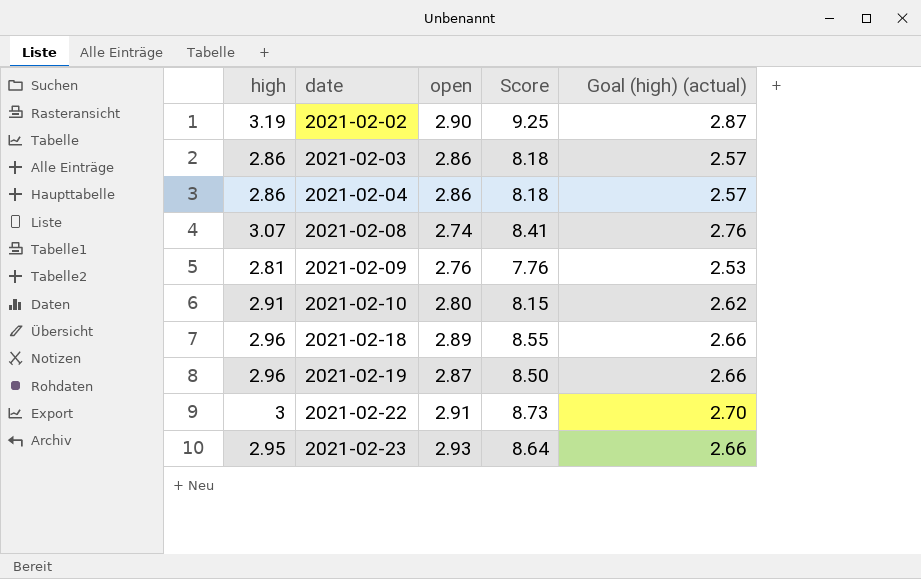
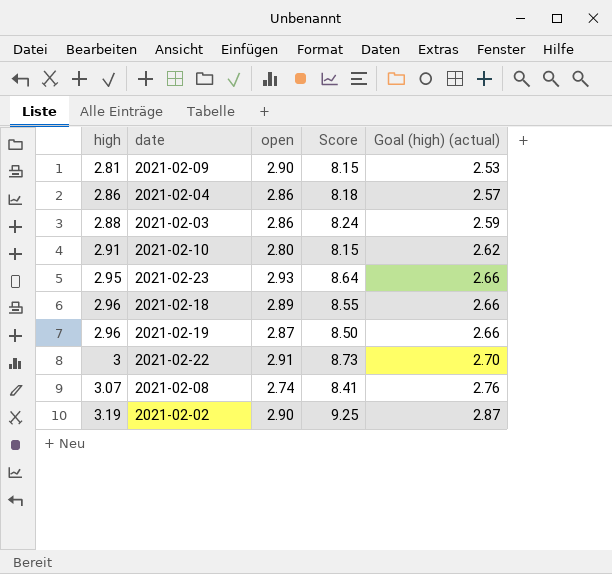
row order: date ascending -> high ascending
2021-02-09 | open: 2.76 -> 2.90
2021-02-09 | Score: 7.76 -> 8.15
2021-02-03 | high: 2.86 -> 2.88
2021-02-03 | Score: 8.18 -> 8.24
2021-02-03 | Goal (high) (actual): 2.57 -> 2.59

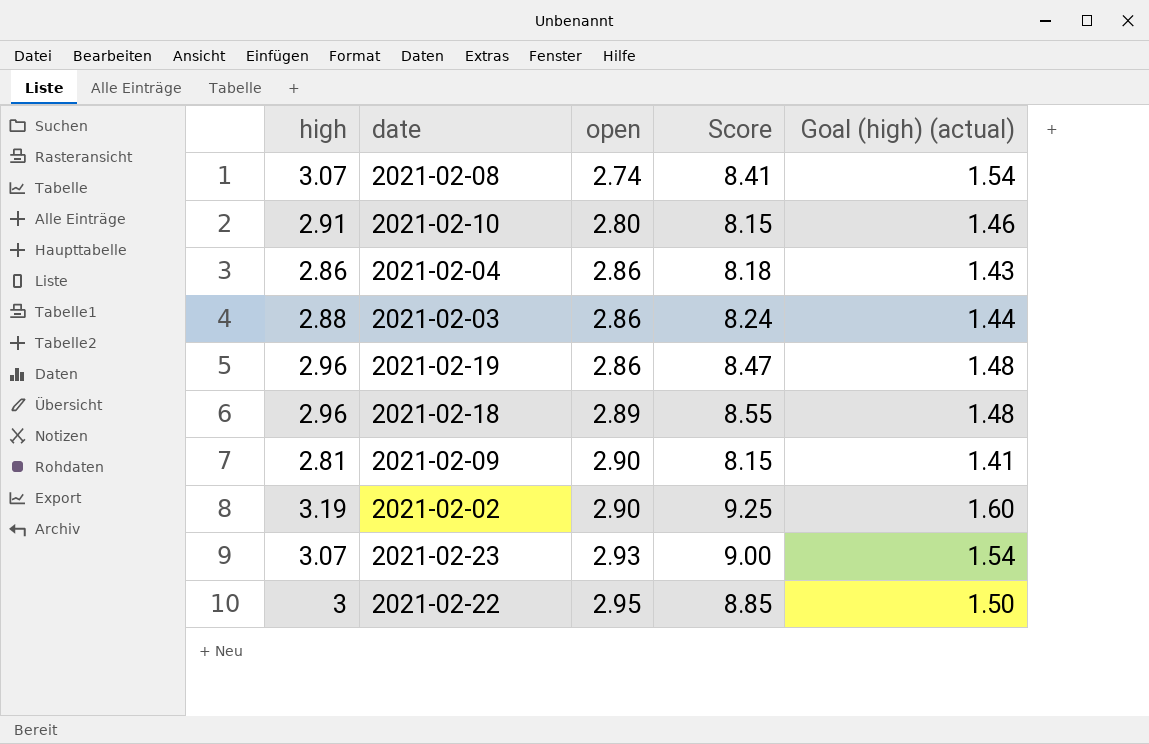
row order: high ascending -> open ascending
column Goal (high) (actual) | formula: [high] * 0.9 -> [high] * 0.5
2021-02-19 | open: 2.87 -> 2.86
2021-02-19 | Score: 8.50 -> 8.47
2021-02-23 | high: 2.95 -> 3.07
2021-02-23 | Score: 8.64 -> 9.00
2021-02-22 | open: 2.91 -> 2.95
2021-02-22 | Score: 8.73 -> 8.85

